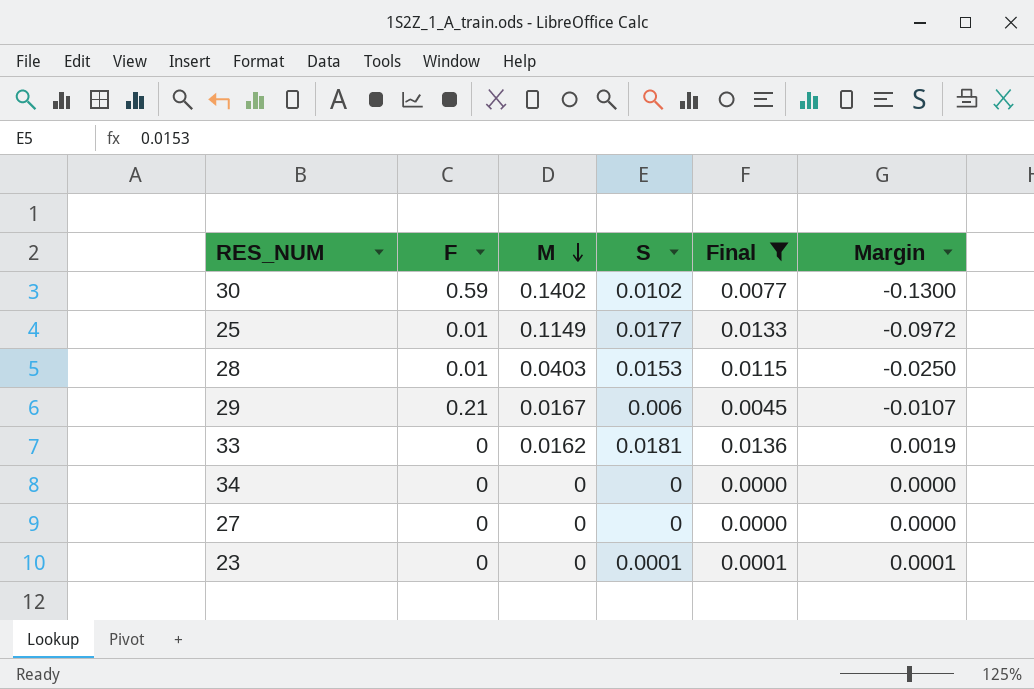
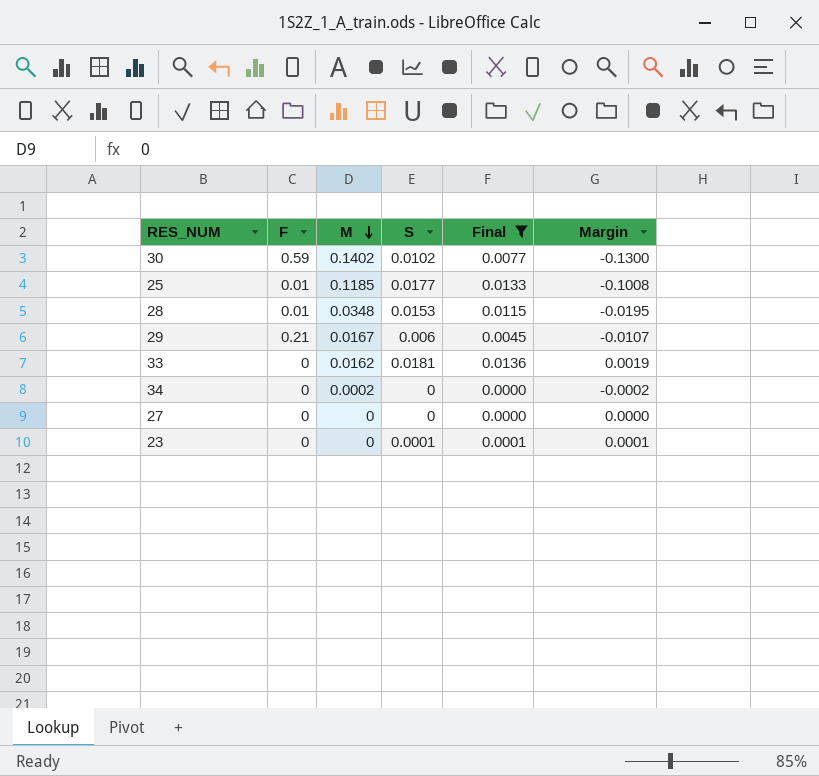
25 | M: 0.1149 -> 0.1185
25 | Margin: -0.0972 -> -0.1008
28 | M: 0.0403 -> 0.0348
28 | Margin: -0.0250 -> -0.0195
34 | M: 0 -> 0.0002
34 | Margin: 0.0000 -> -0.0002

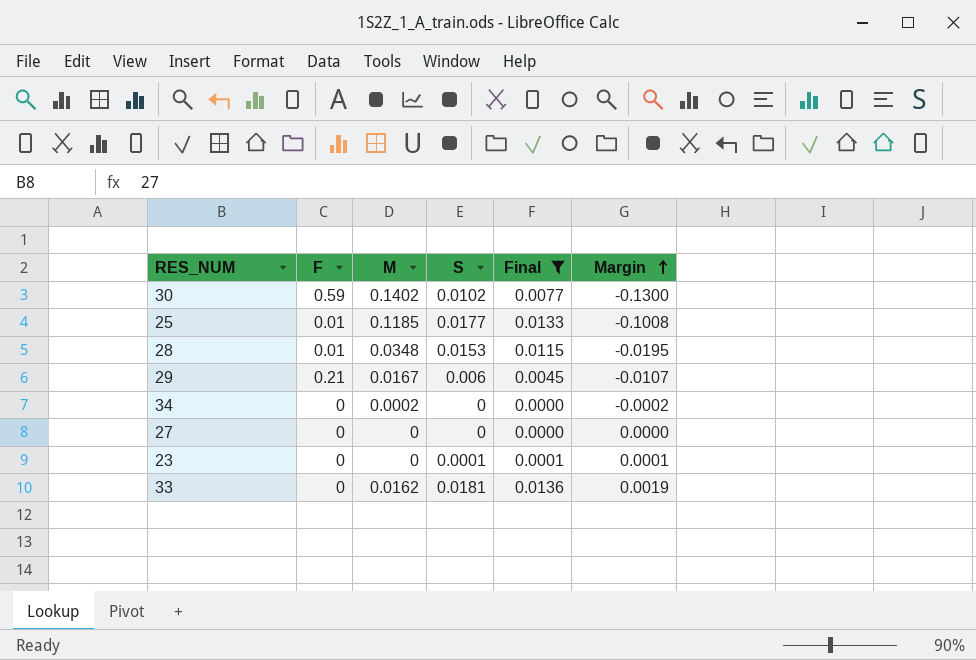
row order: M descending -> Margin ascending

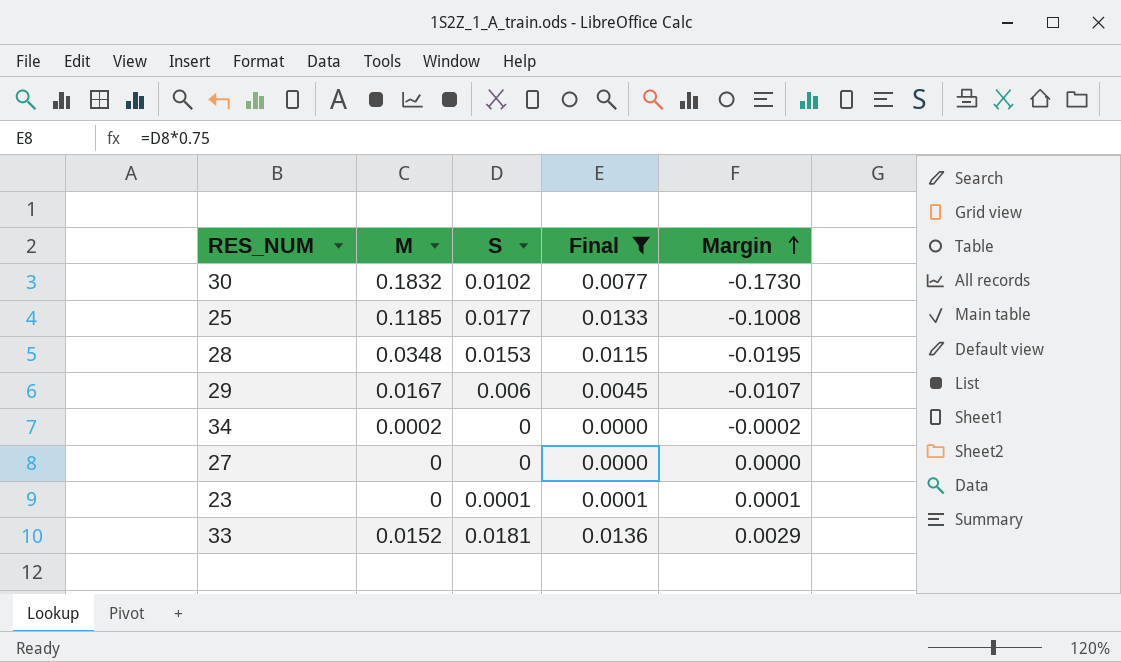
column F | position: 2 -> none
30 | M: 0.1402 -> 0.1832
30 | Margin: -0.1300 -> -0.1730
33 | M: 0.0162 -> 0.0152
33 | Margin: 0.0019 -> 0.0029

